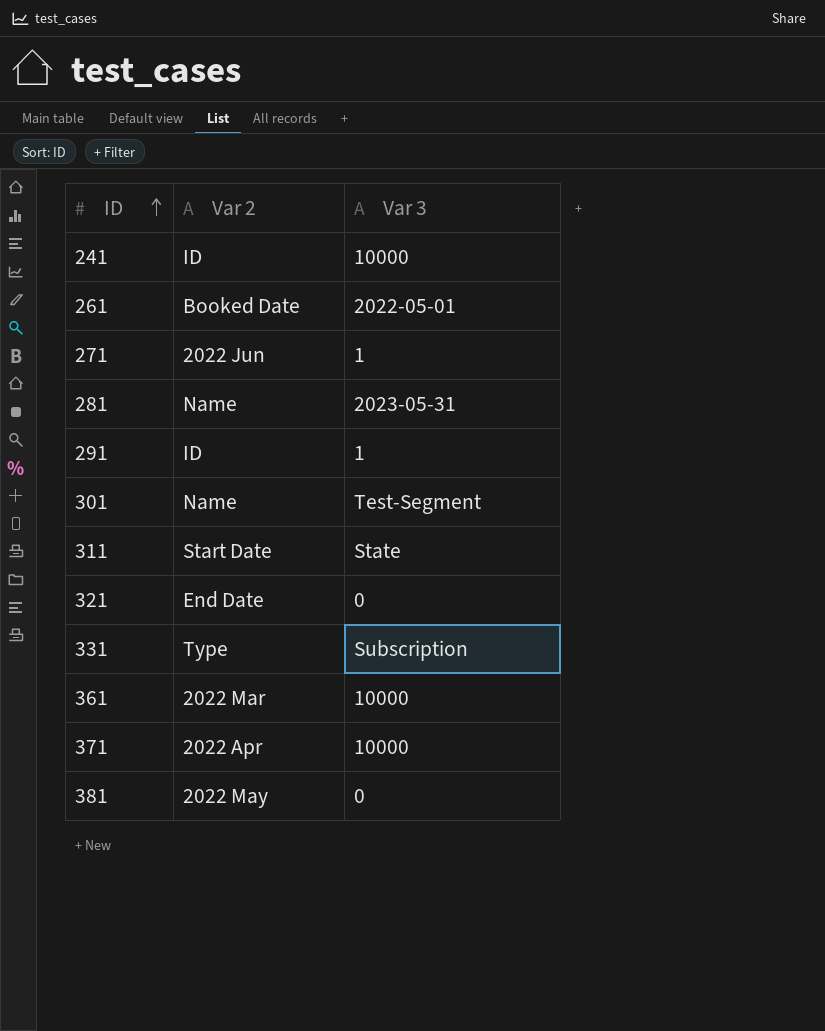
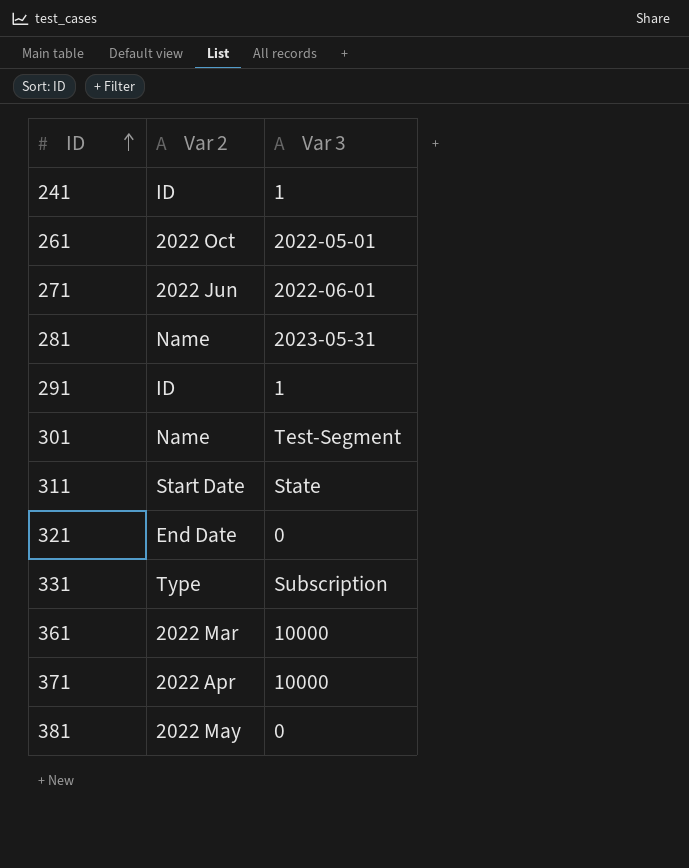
241 | Var 3: 10000 -> 1
261 | Var 2: Booked Date -> 2022 Oct
271 | Var 3: 1 -> 2022-06-01

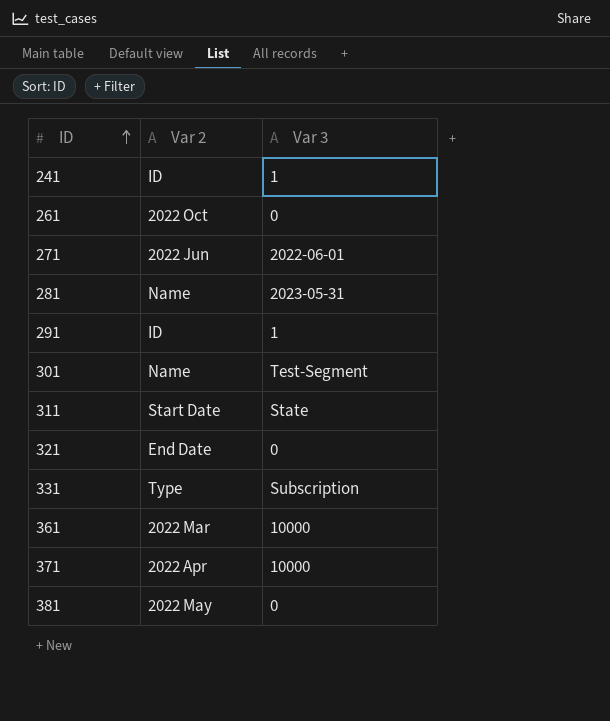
261 | Var 3: 2022-05-01 -> 0

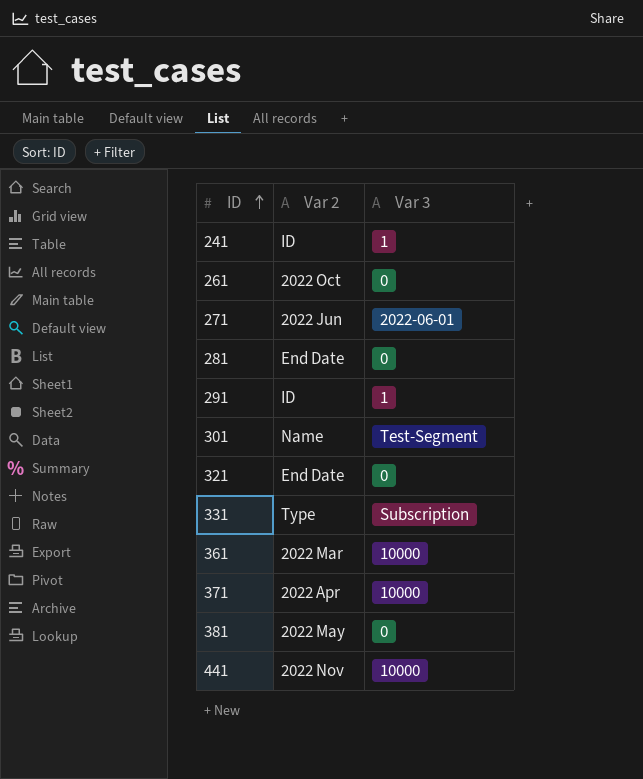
row 311: Start Date | State -> none
281 | Var 2: Name -> End Date
281 | Var 3: 2023-05-31 -> 0
row 441: none -> 2022 Nov | 10000

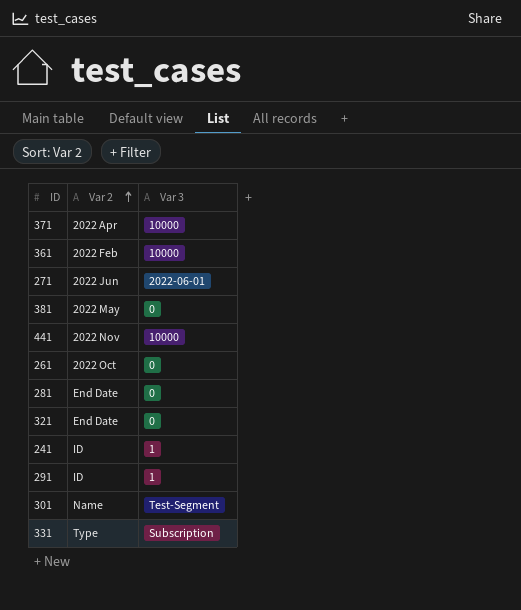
row order: ID ascending -> Var 2 ascending
361 | Var 2: 2022 Mar -> 2022 Feb

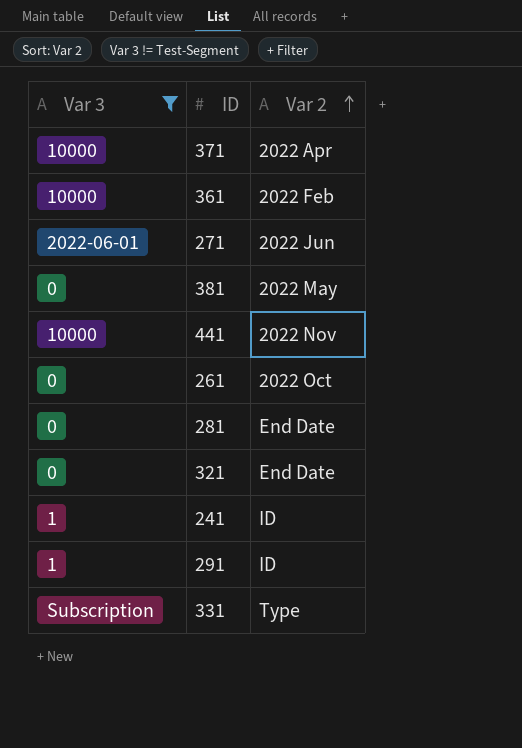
filter: none -> Var 3 != Test-Segment
column Var 3 | position: 3 -> 1

